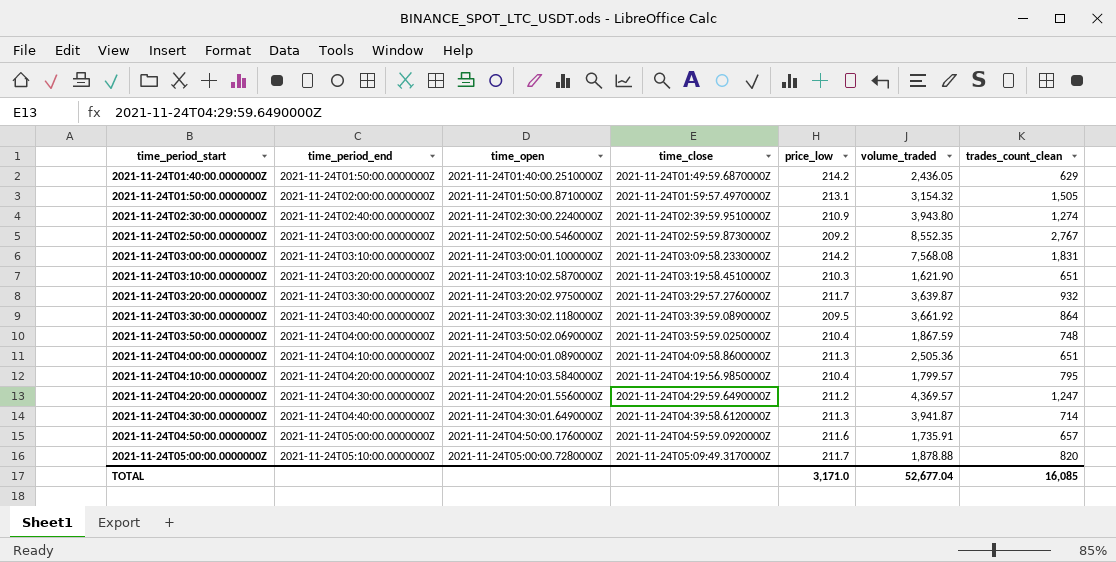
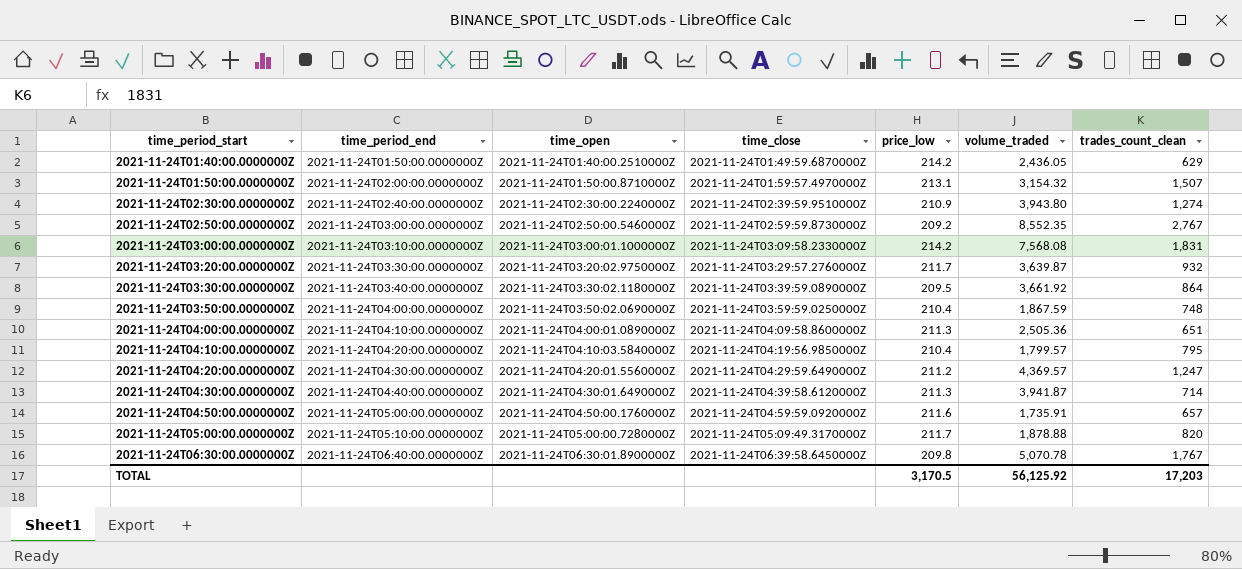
row 2021-11-24T03:10:00.0000000Z: 2021-11-24T03:20:00.0000000Z | 2021-11-24T03:10:02.5870000Z | 2021-11-24T03:19:58.4510000Z | 210.3 | 1,621.90 | 651 -> none
2021-11-24T01:50:00.0000000Z | trades_count_clean: 1,505 -> 1,507
row 2021-11-24T06:30:00.0000000Z: none -> 2021-11-24T06:40:00.0000000Z | 2021-11-24T06:30:01.8900000Z | 2021-11-24T06:39:58.6450000Z | 209.8 | 5,070.78 | 1,767
TOTAL | price_low: 3,171.0 -> 3,170.5
TOTAL | volume_traded: 52,677.04 -> 56,125.92
TOTAL | trades_count_clean: 16,085 -> 17,203

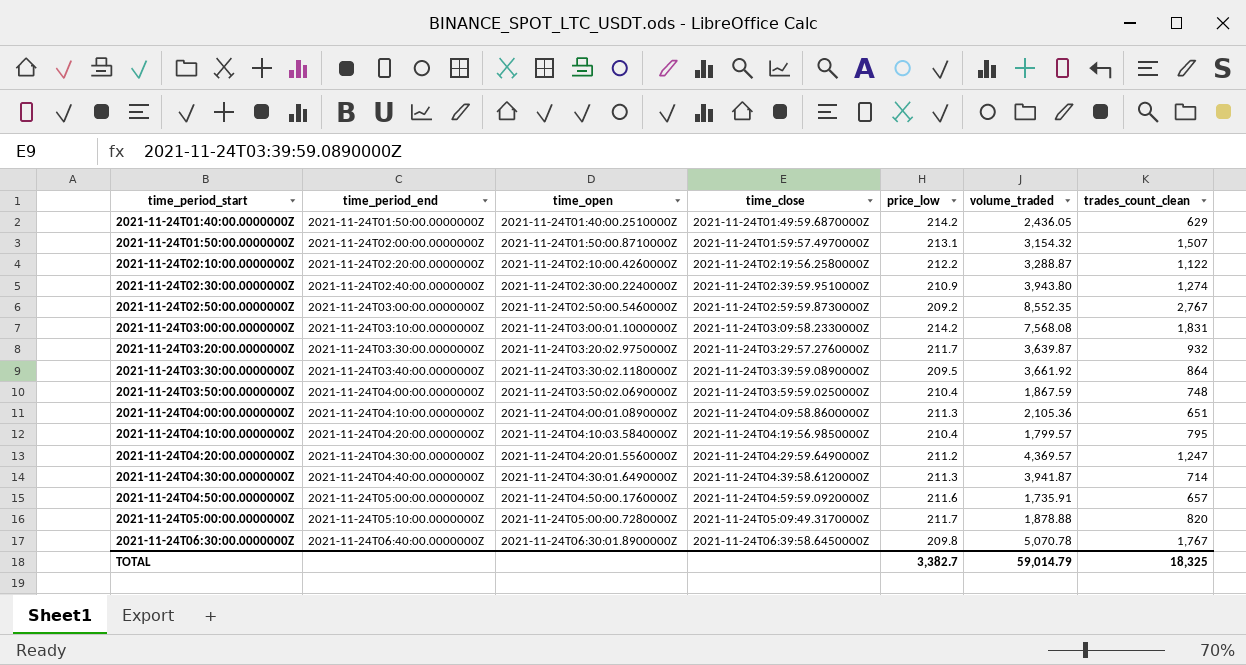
row 2021-11-24T02:10:00.0000000Z: none -> 2021-11-24T02:20:00.0000000Z | 2021-11-24T02:10:00.4260000Z | 2021-11-24T02:19:56.2580000Z | 212.2 | 3,288.87 | 1,122
2021-11-24T04:00:00.0000000Z | volume_traded: 2,505.36 -> 2,105.36
TOTAL | price_low: 3,170.5 -> 3,382.7
TOTAL | volume_traded: 56,125.92 -> 59,014.79
TOTAL | trades_count_clean: 17,203 -> 18,325

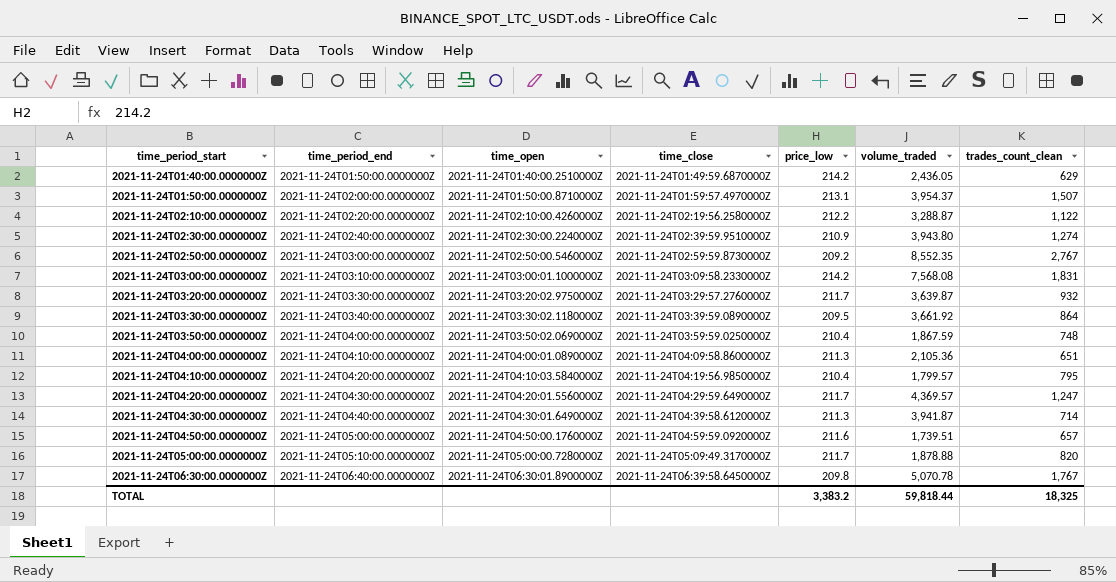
2021-11-24T01:50:00.0000000Z | volume_traded: 3,154.32 -> 3,954.37
2021-11-24T04:20:00.0000000Z | price_low: 211.2 -> 211.7
2021-11-24T04:50:00.0000000Z | volume_traded: 1,735.91 -> 1,739.51
TOTAL | price_low: 3,382.7 -> 3,383.2
TOTAL | volume_traded: 59,014.79 -> 59,818.44

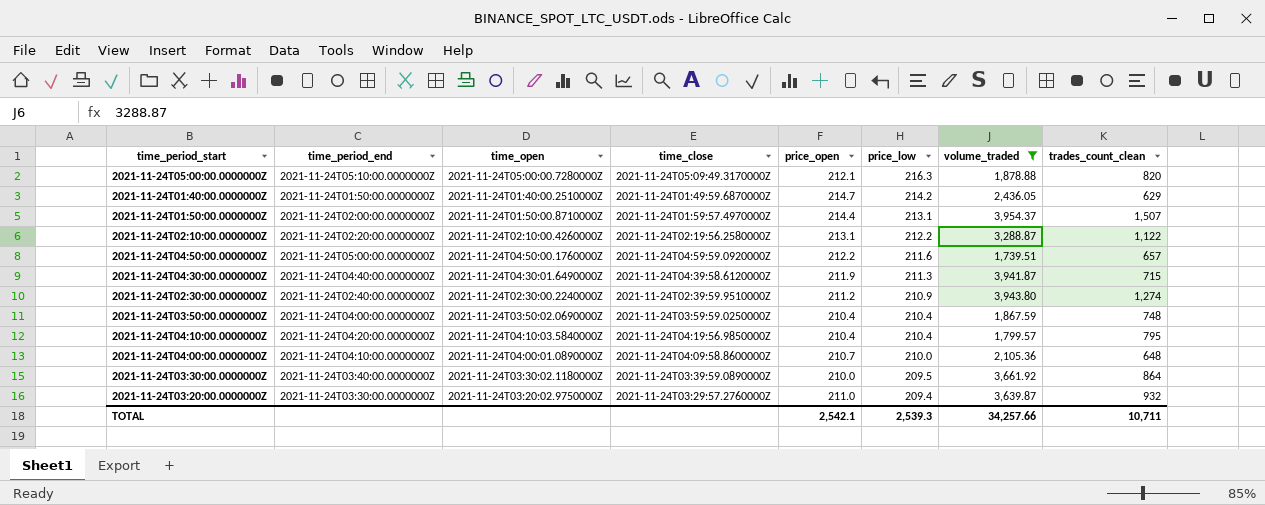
filter: none -> volume_traded <= 3,954.37
row order: time_period_start ascending -> price_low descending
column price_open | position: none -> 5
2021-11-24T05:00:00.0000000Z | price_low: 211.7 -> 216.3
2021-11-24T04:30:00.0000000Z | trades_count_clean: 714 -> 715
2021-11-24T04:00:00.0000000Z | price_low: 211.3 -> 210.0
2021-11-24T04:00:00.0000000Z | trades_count_clean: 651 -> 648
2021-11-24T03:20:00.0000000Z | price_low: 211.7 -> 209.4
TOTAL | price_low: 3,383.2 -> 2,539.3
TOTAL | volume_traded: 59,818.44 -> 34,257.66
TOTAL | trades_count_clean: 18,325 -> 10,711

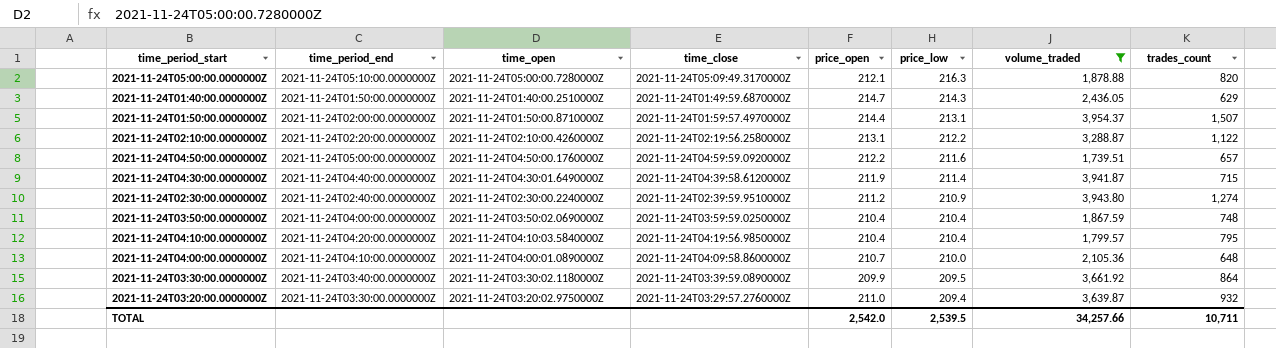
column name: trades_count_clean -> trades_count
2021-11-24T01:40:00.0000000Z | price_low: 214.2 -> 214.3
2021-11-24T04:30:00.0000000Z | price_low: 211.3 -> 211.4
2021-11-24T03:30:00.0000000Z | price_open: 210.0 -> 209.9
TOTAL | price_open: 2,542.1 -> 2,542.0
TOTAL | price_low: 2,539.3 -> 2,539.5

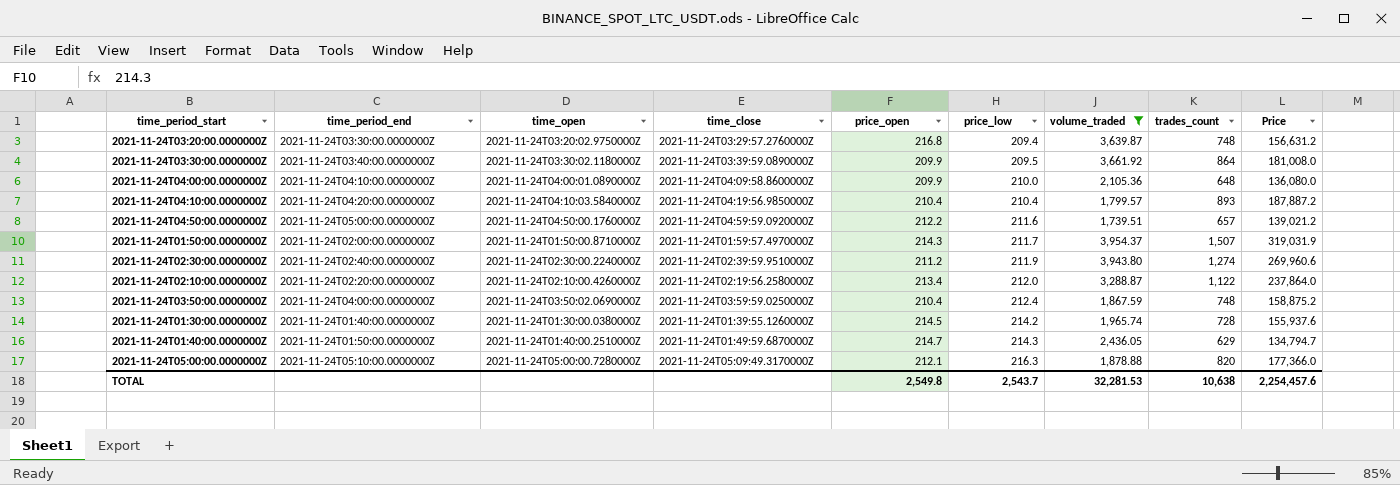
row order: price_low descending -> price_low ascending
column Price | formula: none -> [price_low] * [trades_count]
row 2021-11-24T04:30:00.0000000Z: 2021-11-24T04:40:00.0000000Z | 2021-11-24T04:30:01.6490000Z | 2021-11-24T04:39:58.6120000Z | 211.9 | 211.4 | 3,941.87 | 715 -> none
2021-11-24T03:20:00.0000000Z | price_open: 211.0 -> 216.8
2021-11-24T03:20:00.0000000Z | trades_count: 932 -> 748
2021-11-24T04:00:00.0000000Z | price_open: 210.7 -> 209.9
2021-11-24T04:10:00.0000000Z | trades_count: 795 -> 893
2021-11-24T01:50:00.0000000Z | price_open: 214.4 -> 214.3
2021-11-24T01:50:00.0000000Z | price_low: 213.1 -> 211.7
2021-11-24T02:30:00.0000000Z | price_low: 210.9 -> 211.9
2021-11-24T02:10:00.0000000Z | price_open: 213.1 -> 213.4
2021-11-24T02:10:00.0000000Z | price_low: 212.2 -> 212.0
2021-11-24T03:50:00.0000000Z | price_low: 210.4 -> 212.4
row 2021-11-24T01:30:00.0000000Z: none -> 2021-11-24T01:40:00.0000000Z | 2021-11-24T01:30:00.0380000Z | 2021-11-24T01:39:55.1260000Z | 214.5 | 214.2 | 1,965.74 | 728 | 155,937.6
TOTAL | price_open: 2,542.0 -> 2,549.8
TOTAL | price_low: 2,539.5 -> 2,543.7
TOTAL | volume_traded: 34,257.66 -> 32,281.53
TOTAL | trades_count: 10,711 -> 10,638

